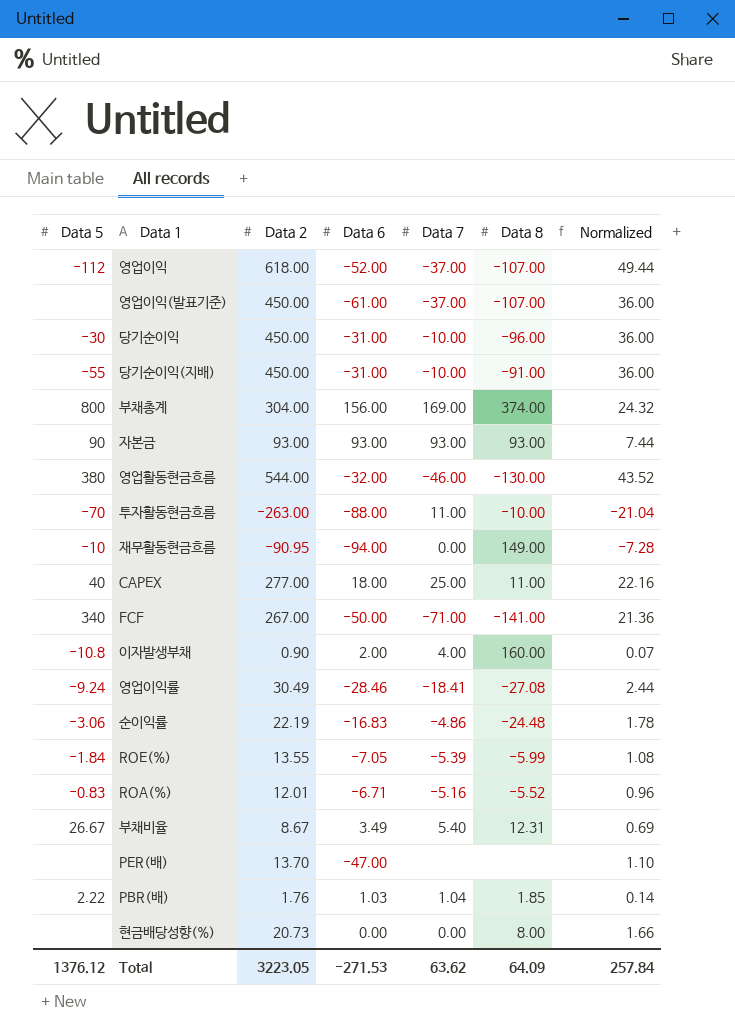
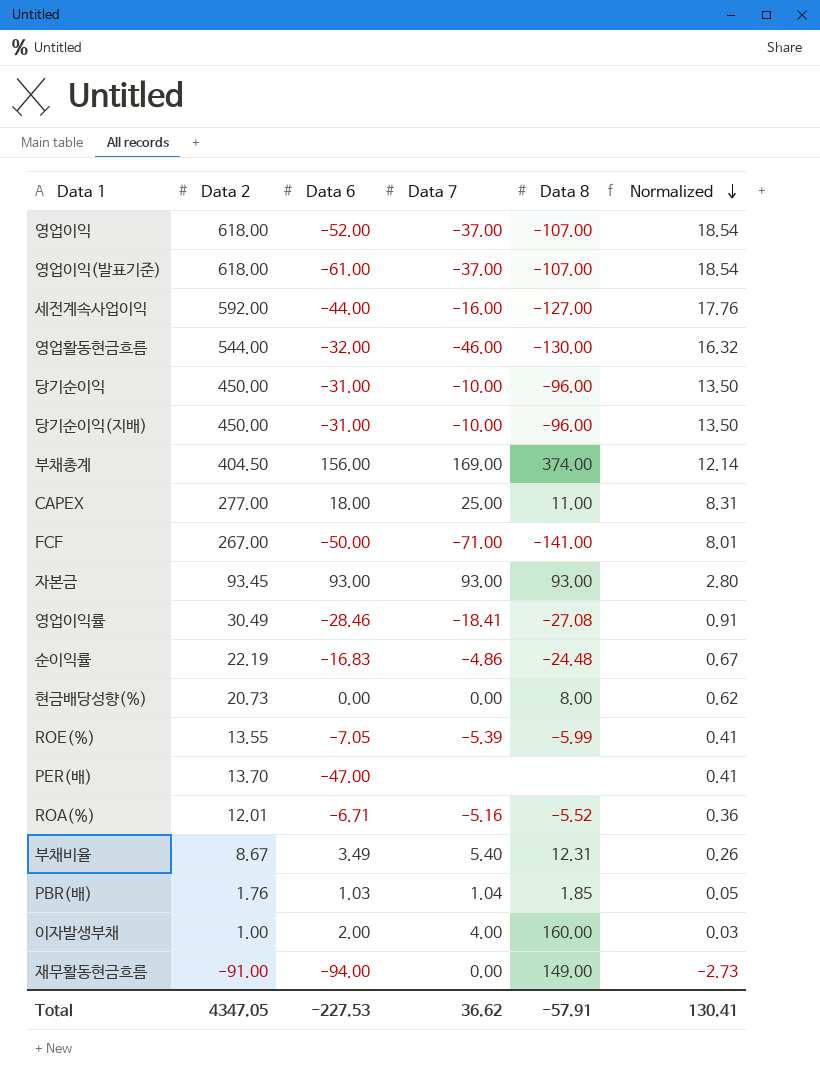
row order: none -> Normalized descending
column Data 5 | position: 1 -> none
column Normalized | formula: [Data 2] * 0.08 -> [Data 2] * 0.03
row 투자활동현금흐름: -70 | -263.00 | -88.00 | 11.00 | -10.00 | -21.04 -> none
영업이익(발표기준) | Data 2: 450.00 -> 618.00
row 세전계속사업이익: none -> 592.00 | -44.00 | -16.00 | -127.00 | 17.76
당기순이익(지배) | Data 8: -91.00 -> -96.00
부채총계 | Data 2: 304.00 -> 404.50
자본금 | Data 2: 93.00 -> 93.45
이자발생부채 | Data 2: 0.90 -> 1.00
재무활동현금흐름 | Data 2: -90.95 -> -91.00
Total | Data 2: 3223.05 -> 4347.05
Total | Data 6: -271.53 -> -227.53
Total | Data 7: 63.62 -> 36.62
Total | Data 8: 64.09 -> -57.91
Total | Normalized: 257.84 -> 130.41

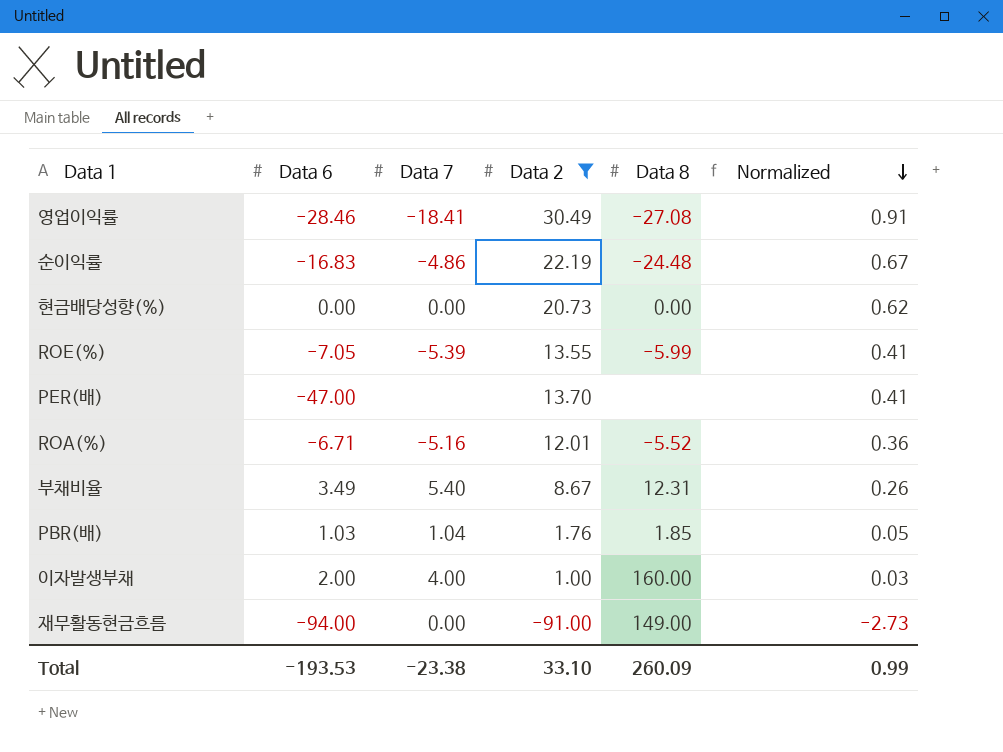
filter: none -> Data 2 <= 30.49
column Data 2 | position: 2 -> 4
현금배당성향(%) | Data 8: 8.00 -> 0.00
Total | Data 6: -227.53 -> -193.53
Total | Data 7: 36.62 -> -23.38
Total | Data 2: 4347.05 -> 33.10
Total | Data 8: -57.91 -> 260.09
Total | Normalized: 130.41 -> 0.99

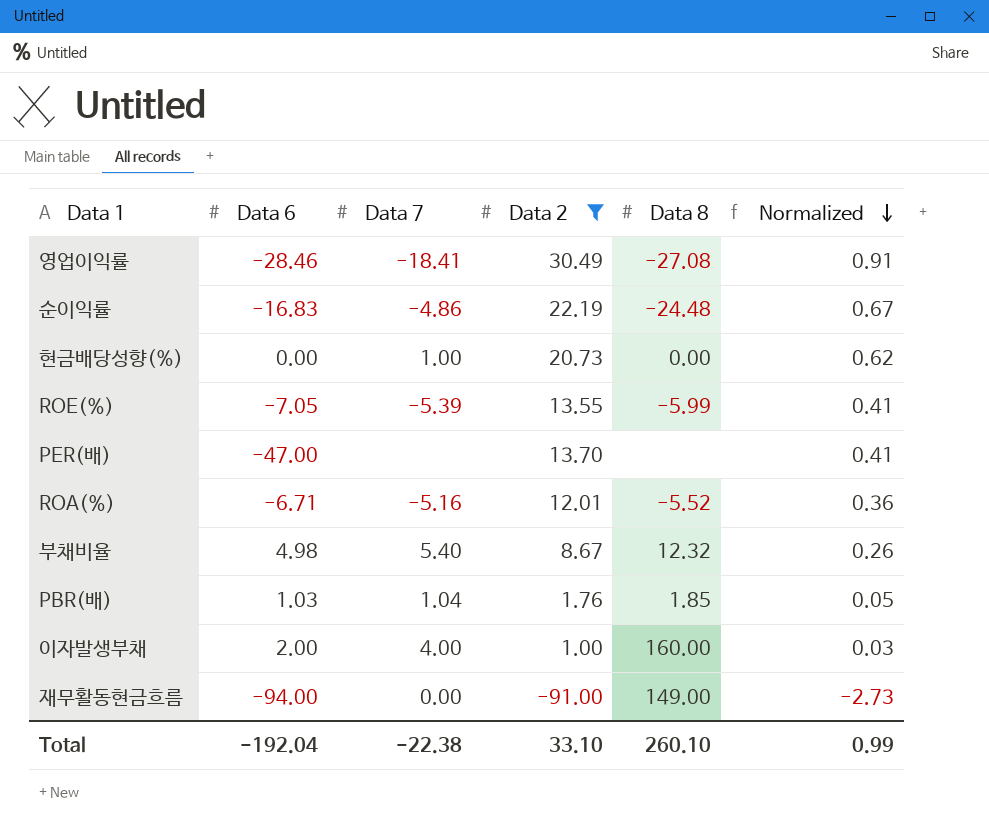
현금배당성향(%) | Data 7: 0.00 -> 1.00
부채비율 | Data 6: 3.49 -> 4.98
부채비율 | Data 8: 12.31 -> 12.32
Total | Data 6: -193.53 -> -192.04
Total | Data 7: -23.38 -> -22.38
Total | Data 8: 260.09 -> 260.10

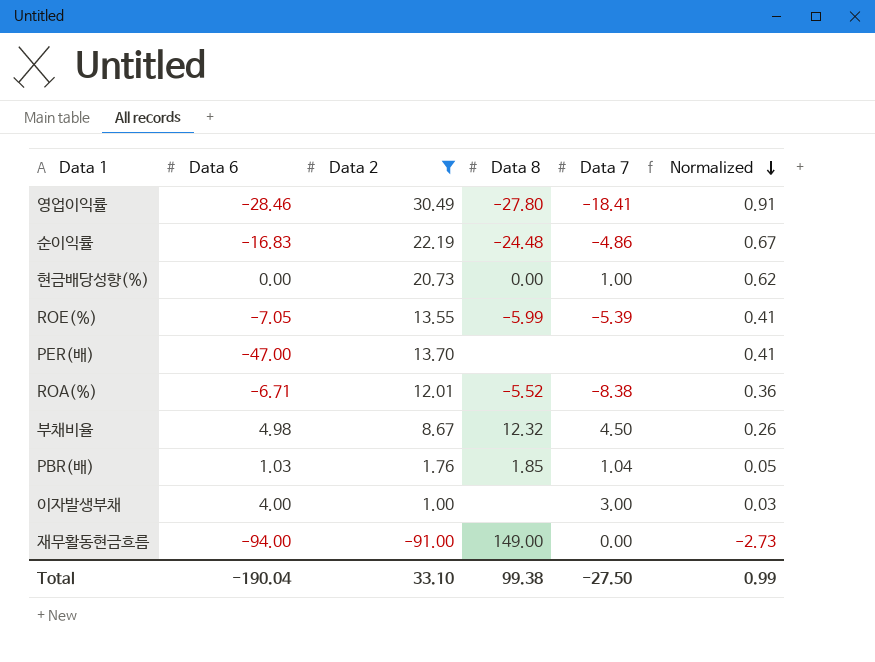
column Data 7 | position: 3 -> 5
영업이익률 | Data 8: -27.08 -> -27.80
ROA(%) | Data 7: -5.16 -> -8.38
부채비율 | Data 7: 5.40 -> 4.50
이자발생부채 | Data 6: 2.00 -> 4.00
이자발생부채 | Data 8: 160.00 -> none
이자발생부채 | Data 7: 4.00 -> 3.00
Total | Data 6: -192.04 -> -190.04
Total | Data 8: 260.10 -> 99.38
Total | Data 7: -22.38 -> -27.50

